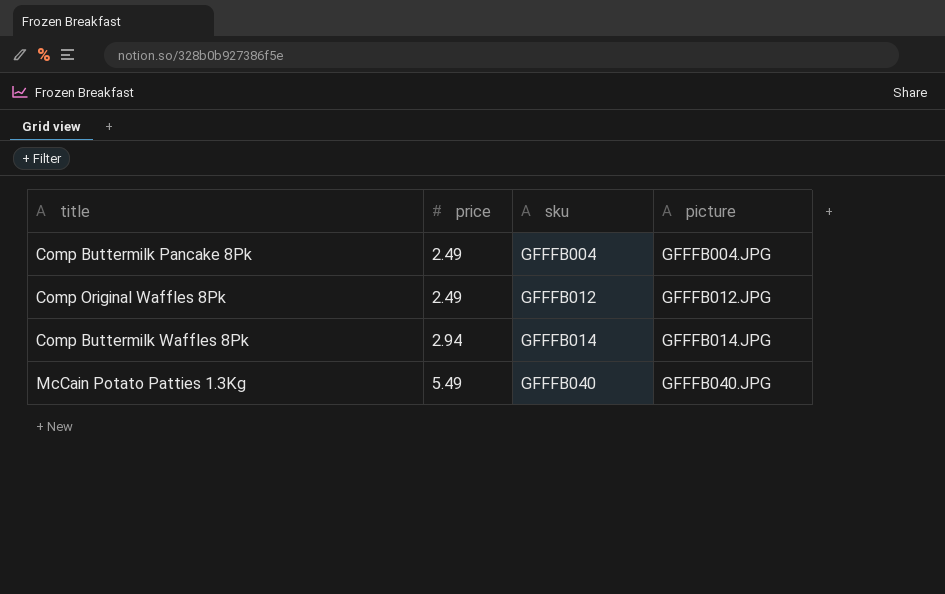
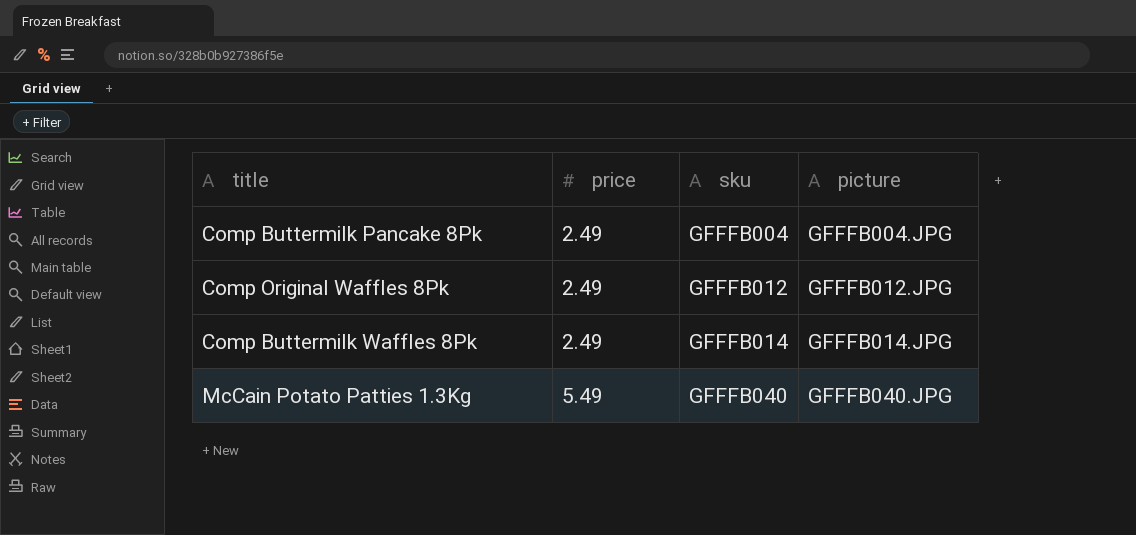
Comp Buttermilk Waffles 8Pk | price: 2.94 -> 2.49

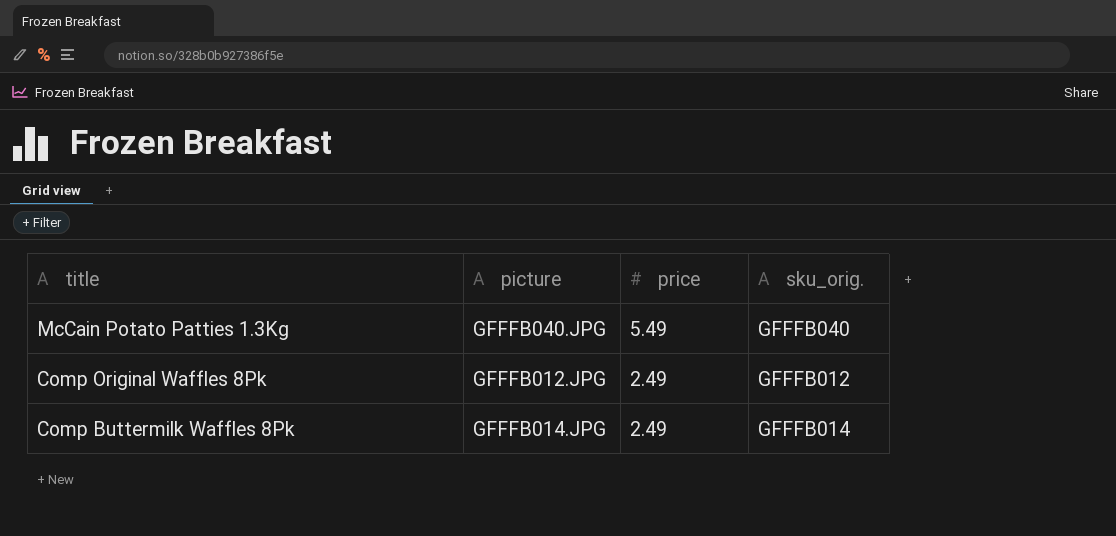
row order: price ascending -> title descending
column picture | position: 4 -> 2
column name: sku -> sku_orig.
row Comp Buttermilk Pancake 8Pk: 2.49 | GFFFB004 | GFFFB004.JPG -> none

